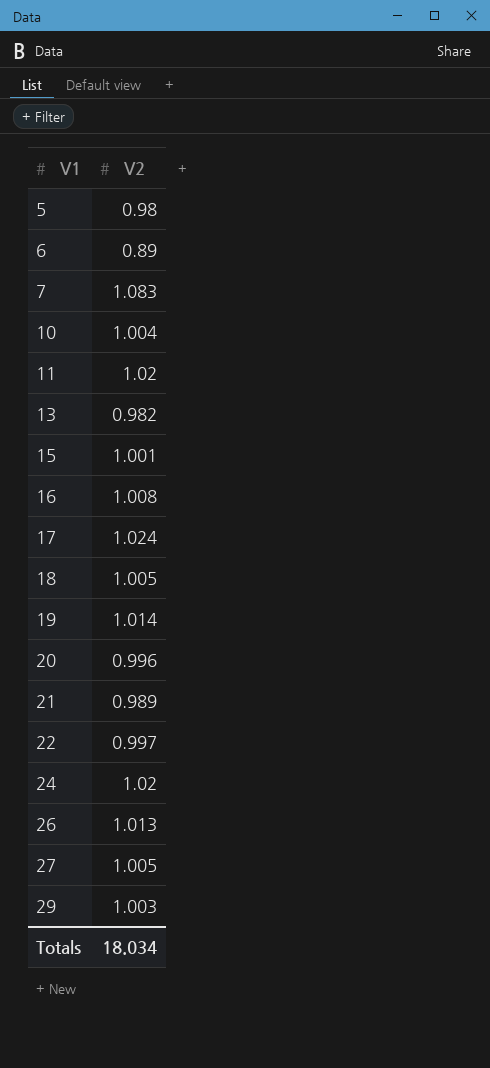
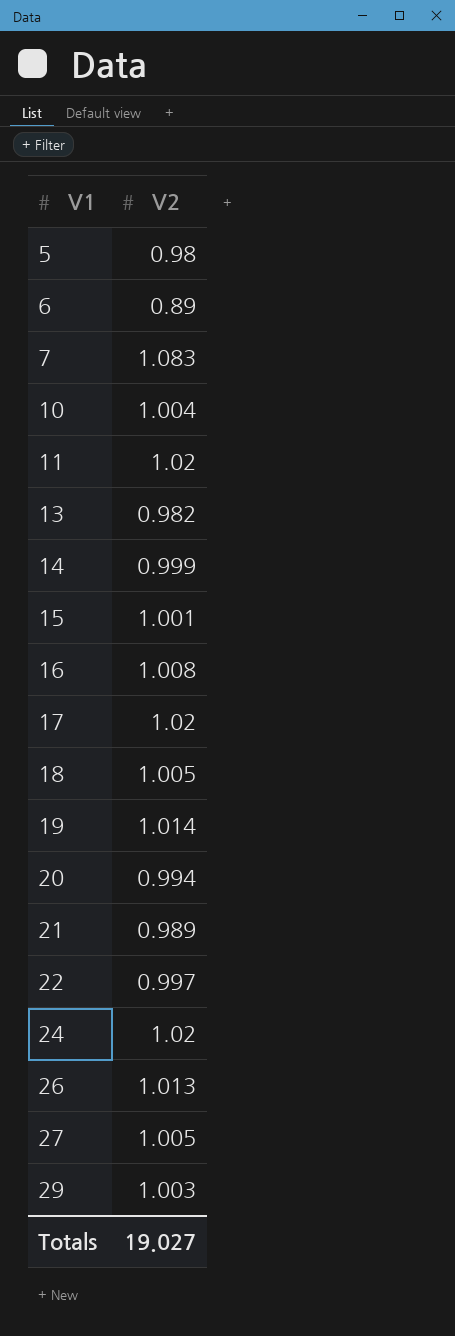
row 14: none -> 0.999
17 | V2: 1.024 -> 1.02
20 | V2: 0.996 -> 0.994
Totals | V2: 18.034 -> 19.027

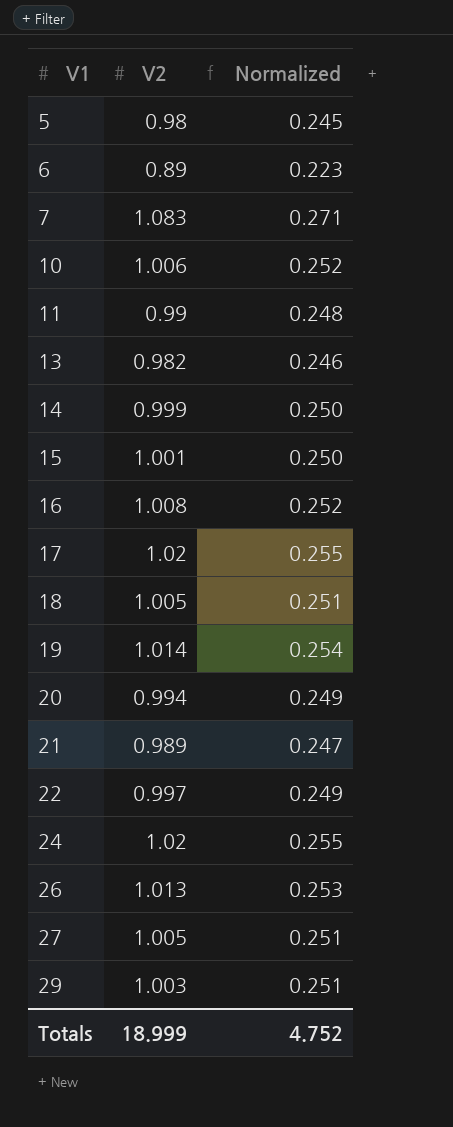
column Normalized | formula: none -> [V2] * 0.25
10 | V2: 1.004 -> 1.006
11 | V2: 1.02 -> 0.99
Totals | V2: 19.027 -> 18.999

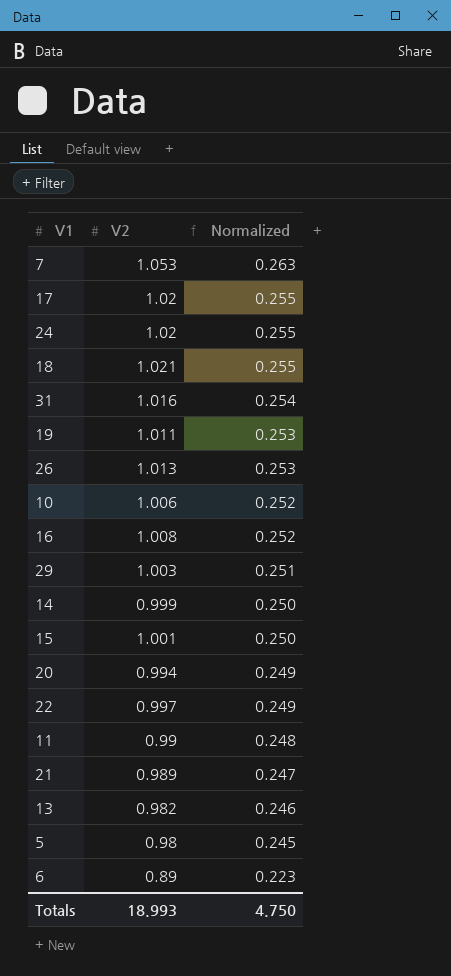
row order: V1 ascending -> Normalized descending
row 27: 1.005 | 0.251 -> none
7 | V2: 1.083 -> 1.053
7 | Normalized: 0.271 -> 0.263
18 | V2: 1.005 -> 1.021
18 | Normalized: 0.251 -> 0.255
row 31: none -> 1.016 | 0.254
19 | V2: 1.014 -> 1.011
19 | Normalized: 0.254 -> 0.253
Totals | V2: 18.999 -> 18.993
Totals | Normalized: 4.752 -> 4.750

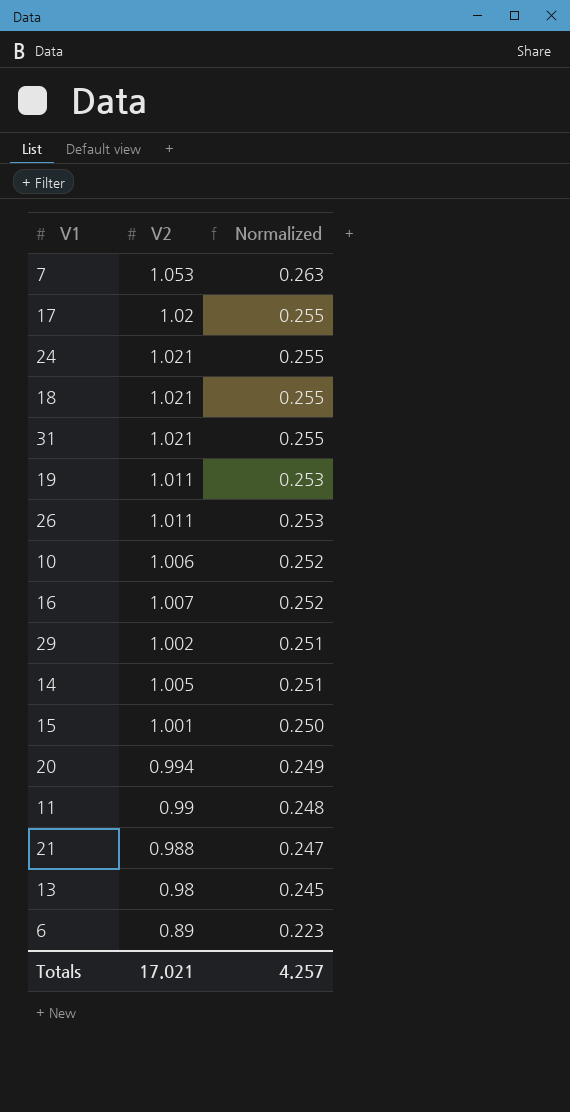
row 22: 0.997 | 0.249 -> none
row 5: 0.98 | 0.245 -> none
24 | V2: 1.02 -> 1.021
31 | V2: 1.016 -> 1.021
31 | Normalized: 0.254 -> 0.255
26 | V2: 1.013 -> 1.011
16 | V2: 1.008 -> 1.007
29 | V2: 1.003 -> 1.002
14 | V2: 0.999 -> 1.005
14 | Normalized: 0.250 -> 0.251
21 | V2: 0.989 -> 0.988
13 | V2: 0.982 -> 0.98
13 | Normalized: 0.246 -> 0.245
Totals | V2: 18.993 -> 17.021
Totals | Normalized: 4.750 -> 4.257

